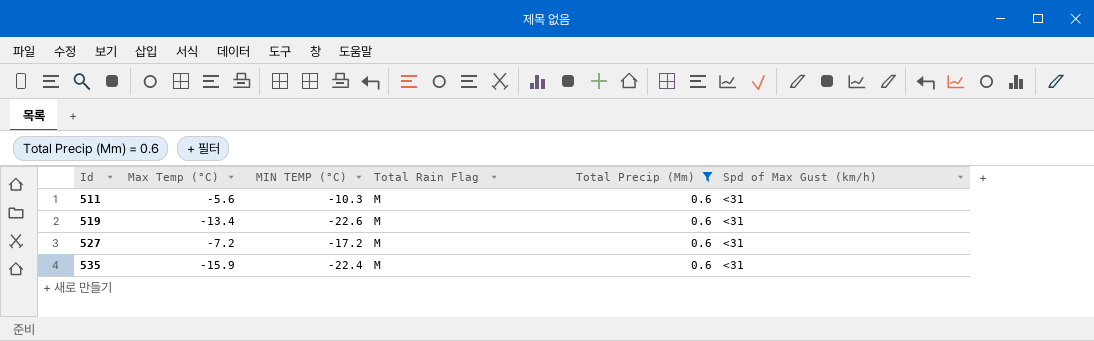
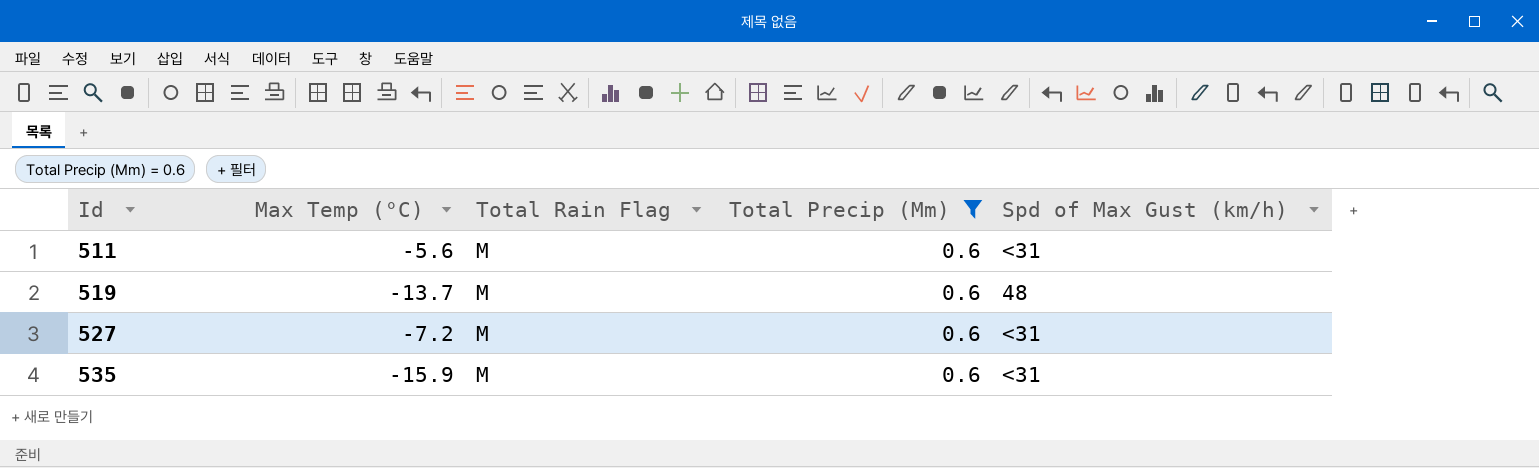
column MIN TEMP (°C) | position: 3 -> none
519 | Max Temp (°C): -13.4 -> -13.7
519 | Spd of Max Gust (km/h): <31 -> 48

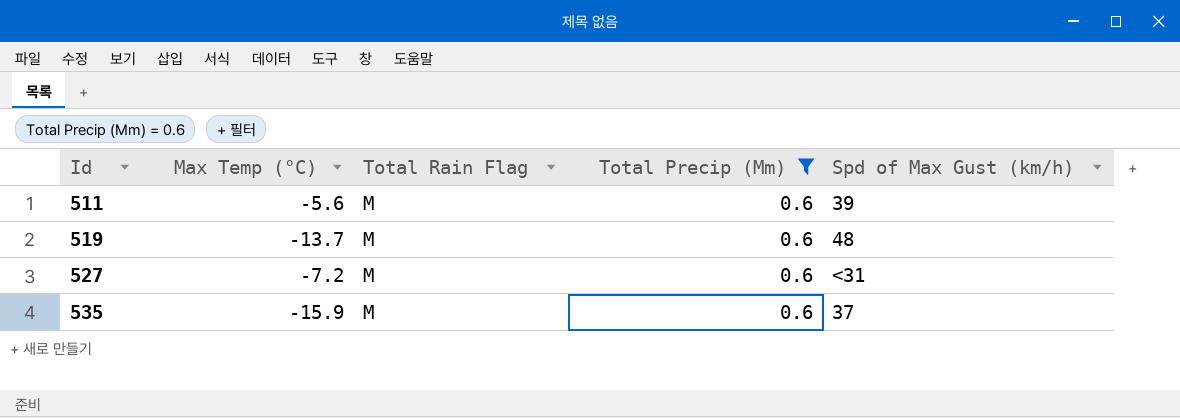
511 | Spd of Max Gust (km/h): <31 -> 39
535 | Spd of Max Gust (km/h): <31 -> 37

